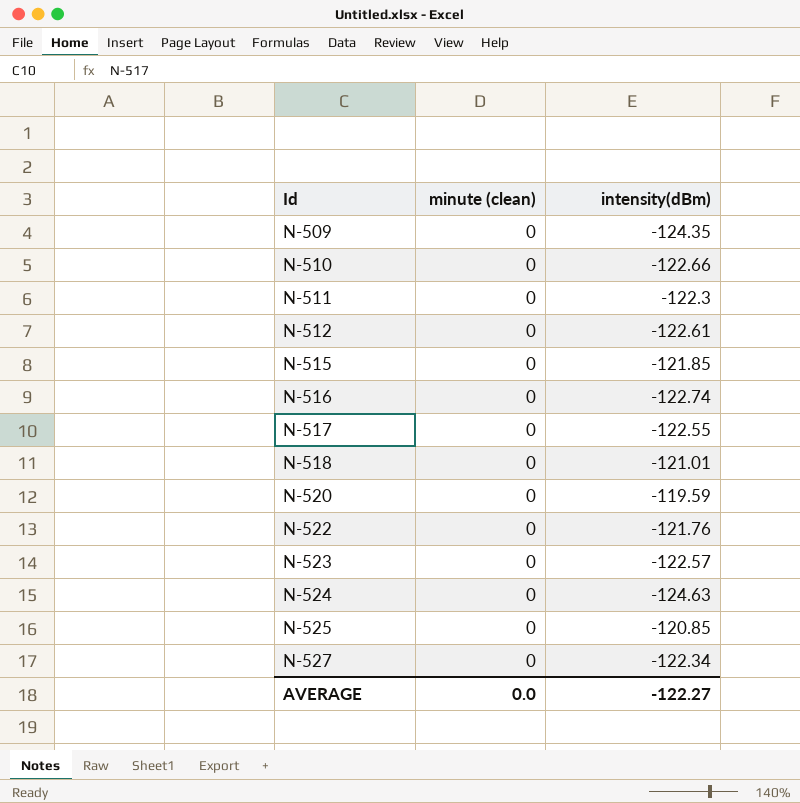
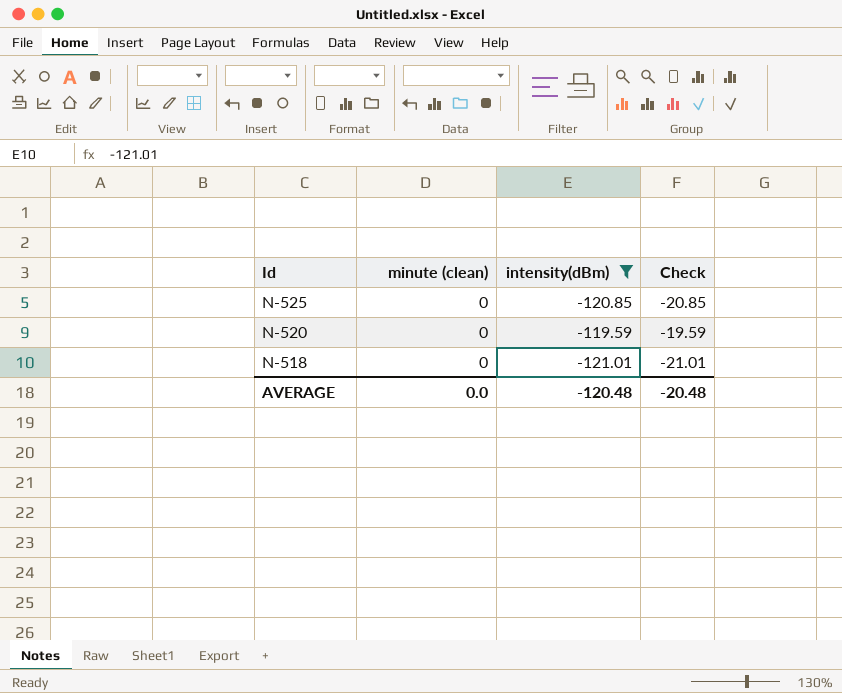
filter: none -> intensity(dBm) >= -121.01
row order: Id ascending -> Id descending
column Check | formula: none -> [intensity(dBm)] + 100
AVERAGE | intensity(dBm): -122.27 -> -120.48

